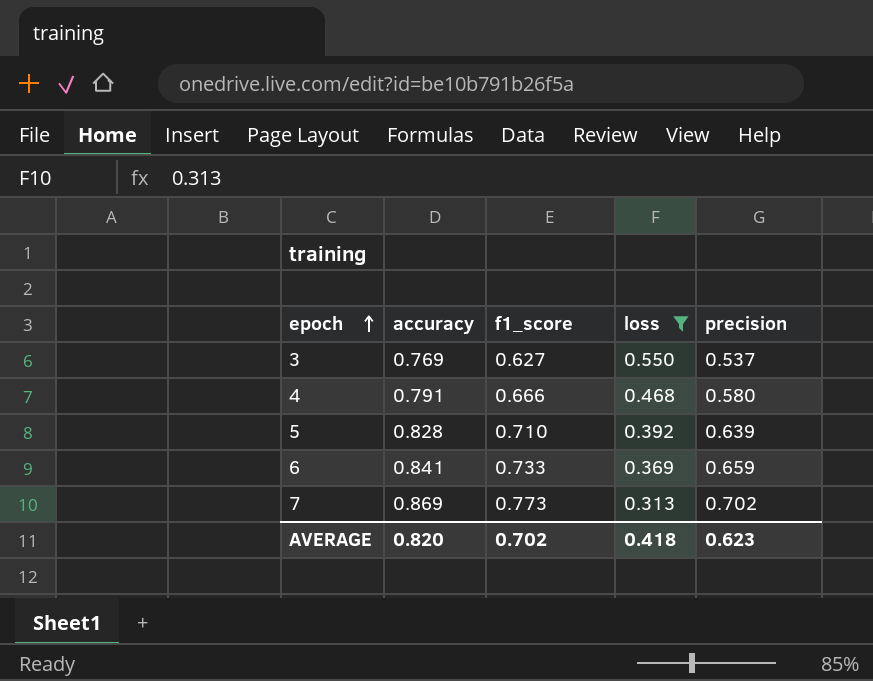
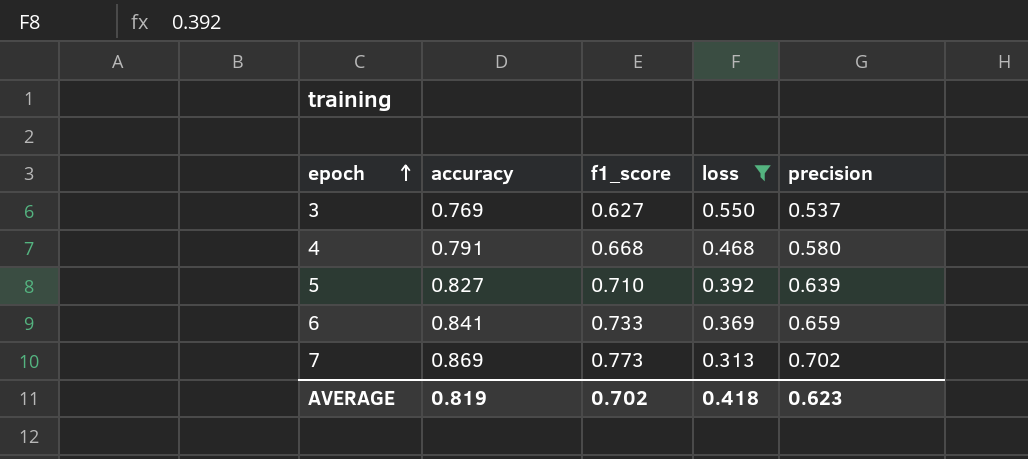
4 | f1_score: 0.666 -> 0.668
5 | accuracy: 0.828 -> 0.827
AVERAGE | accuracy: 0.820 -> 0.819

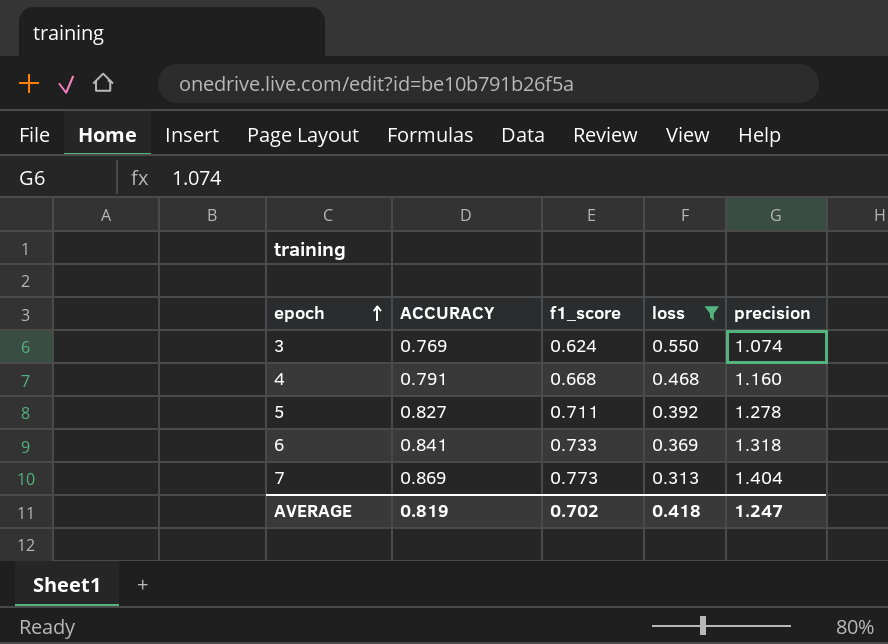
column name: accuracy -> ACCURACY
3 | f1_score: 0.627 -> 0.624
3 | precision: 0.537 -> 1.074
4 | precision: 0.580 -> 1.160
5 | f1_score: 0.710 -> 0.711
5 | precision: 0.639 -> 1.278
6 | precision: 0.659 -> 1.318
7 | precision: 0.702 -> 1.404
AVERAGE | precision: 0.623 -> 1.247

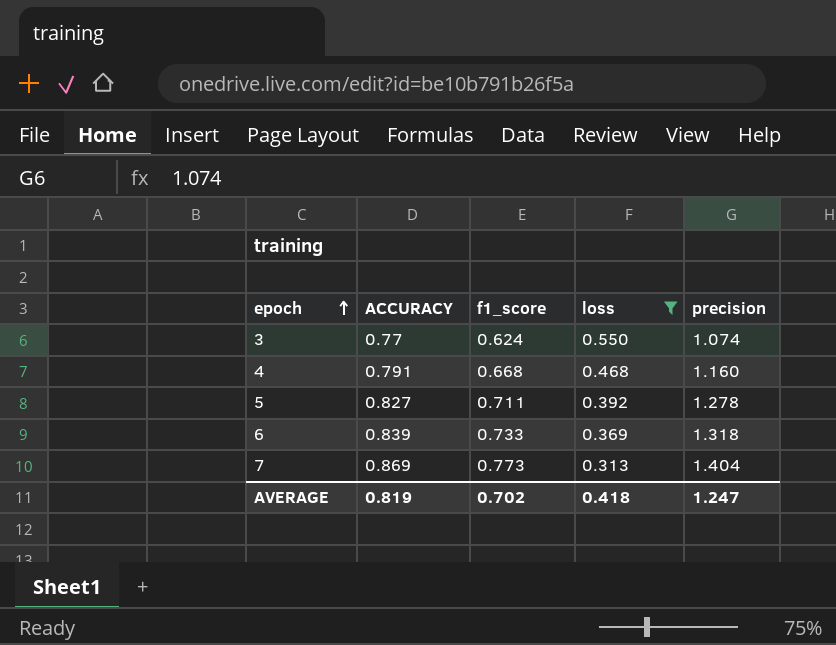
3 | ACCURACY: 0.769 -> 0.77
6 | ACCURACY: 0.841 -> 0.839

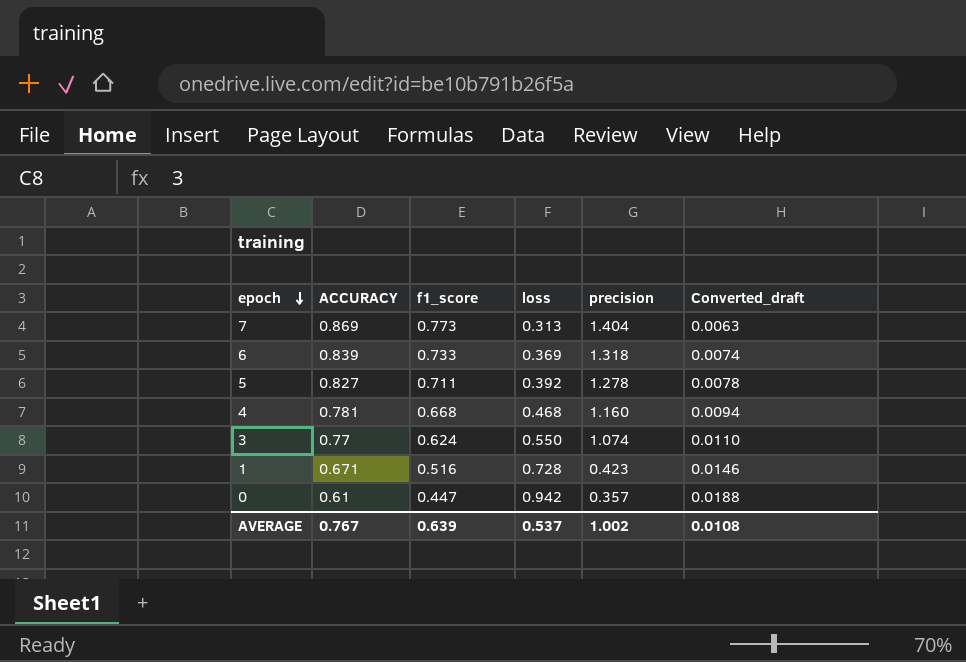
filter: loss <= 0.550 -> none
row order: epoch ascending -> epoch descending
column Converted_draft | formula: none -> [loss] * 0.02
4 | ACCURACY: 0.791 -> 0.781
AVERAGE | ACCURACY: 0.819 -> 0.767
AVERAGE | f1_score: 0.702 -> 0.639
AVERAGE | loss: 0.418 -> 0.537
AVERAGE | precision: 1.247 -> 1.002

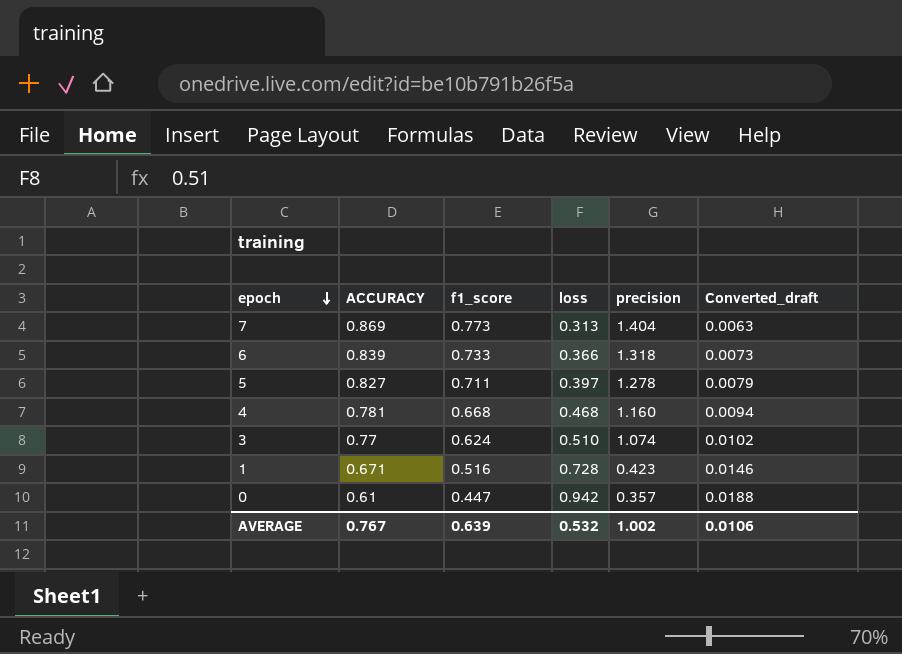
6 | loss: 0.369 -> 0.366
6 | Converted_draft: 0.0074 -> 0.0073
5 | loss: 0.392 -> 0.397
5 | Converted_draft: 0.0078 -> 0.0079
3 | loss: 0.550 -> 0.510
3 | Converted_draft: 0.0110 -> 0.0102
AVERAGE | loss: 0.537 -> 0.532
AVERAGE | Converted_draft: 0.0108 -> 0.0106

